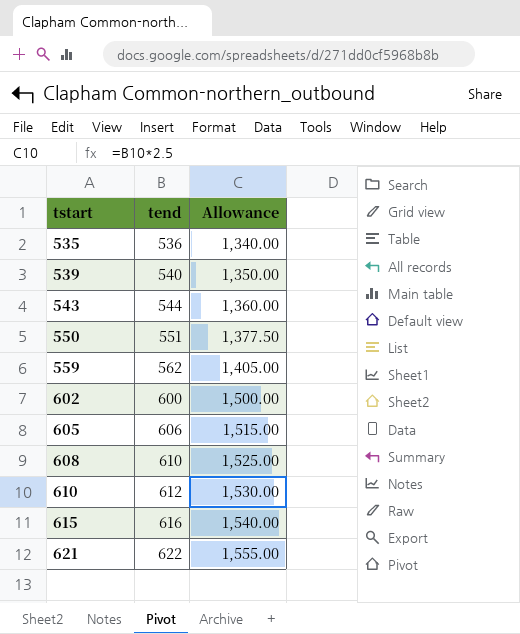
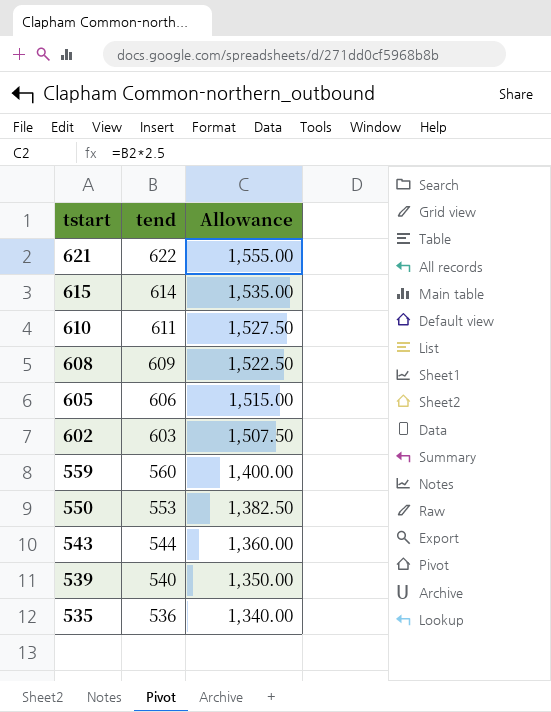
row order: tstart ascending -> tstart descending
615 | tend: 616 -> 614
615 | Allowance: 1,540.00 -> 1,535.00
610 | tend: 612 -> 611
610 | Allowance: 1,530.00 -> 1,527.50
608 | tend: 610 -> 609
608 | Allowance: 1,525.00 -> 1,522.50
602 | tend: 600 -> 603
602 | Allowance: 1,500.00 -> 1,507.50
559 | tend: 562 -> 560
559 | Allowance: 1,405.00 -> 1,400.00
550 | tend: 551 -> 553
550 | Allowance: 1,377.50 -> 1,382.50

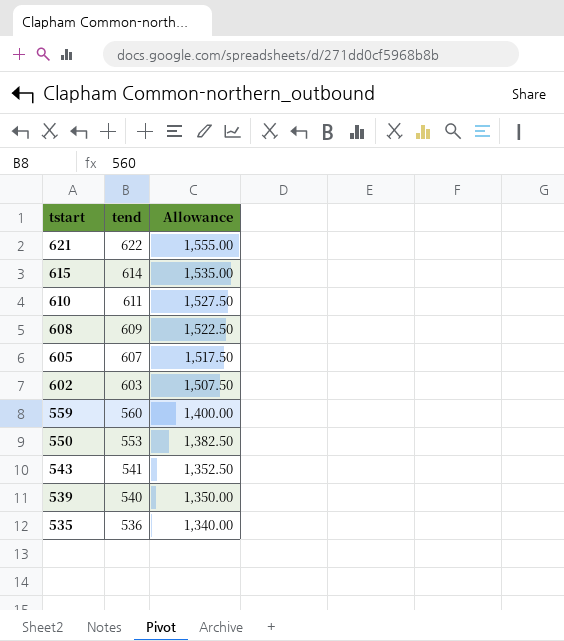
605 | tend: 606 -> 607
605 | Allowance: 1,515.00 -> 1,517.50
543 | tend: 544 -> 541
543 | Allowance: 1,360.00 -> 1,352.50

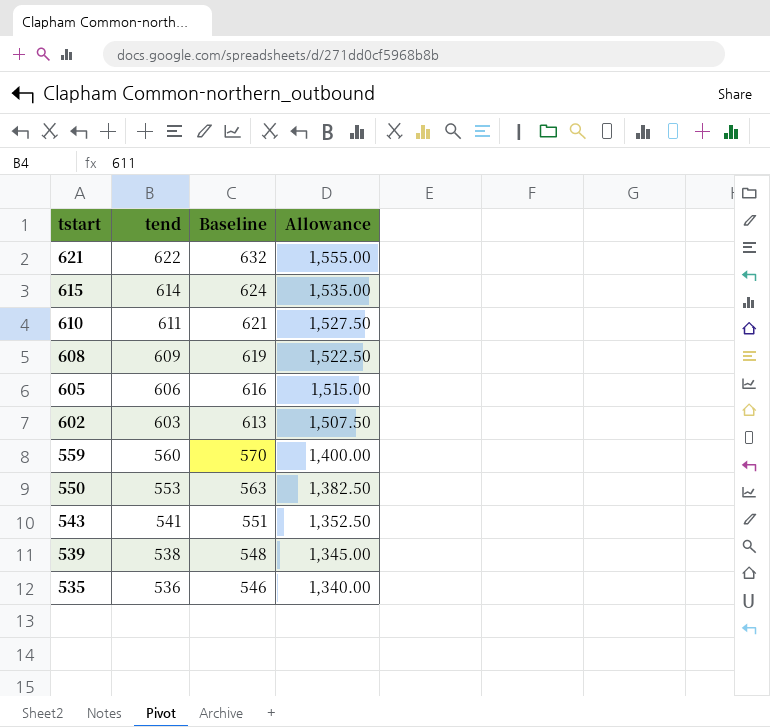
column Baseline | formula: none -> [tend] + 10
605 | tend: 607 -> 606
605 | Allowance: 1,517.50 -> 1,515.00
539 | tend: 540 -> 538
539 | Allowance: 1,350.00 -> 1,345.00

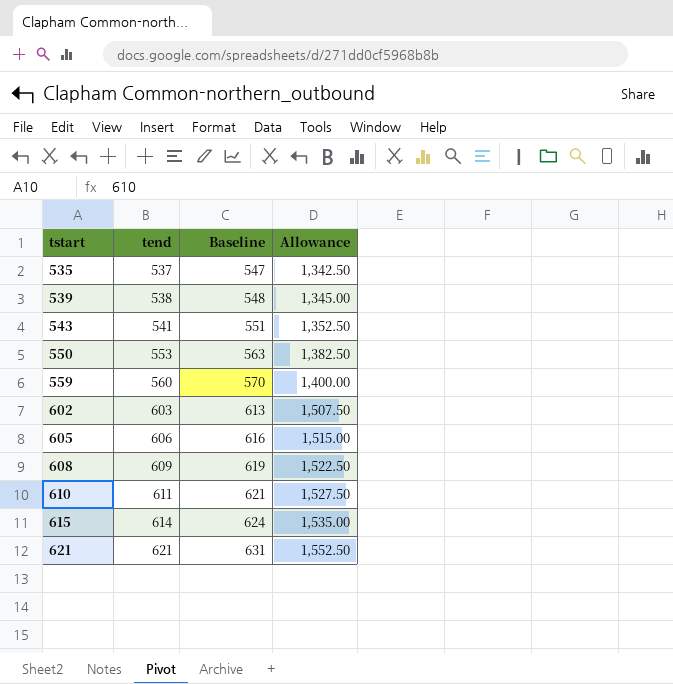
row order: tstart descending -> tstart ascending
535 | tend: 536 -> 537
535 | Baseline: 546 -> 547
535 | Allowance: 1,340.00 -> 1,342.50
621 | tend: 622 -> 621
621 | Baseline: 632 -> 631
621 | Allowance: 1,555.00 -> 1,552.50

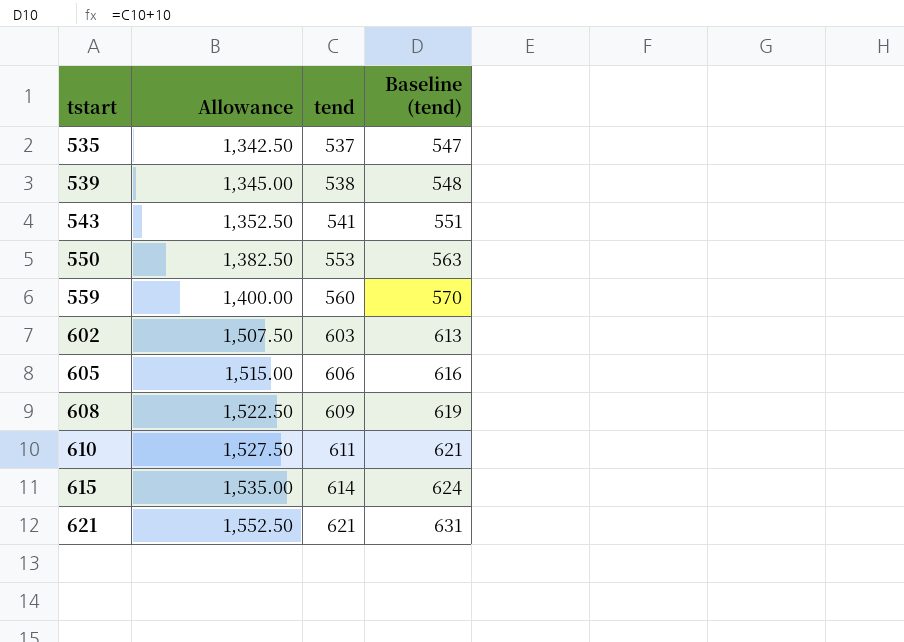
column Allowance | position: 4 -> 2
column name: Baseline -> Baseline (tend)

